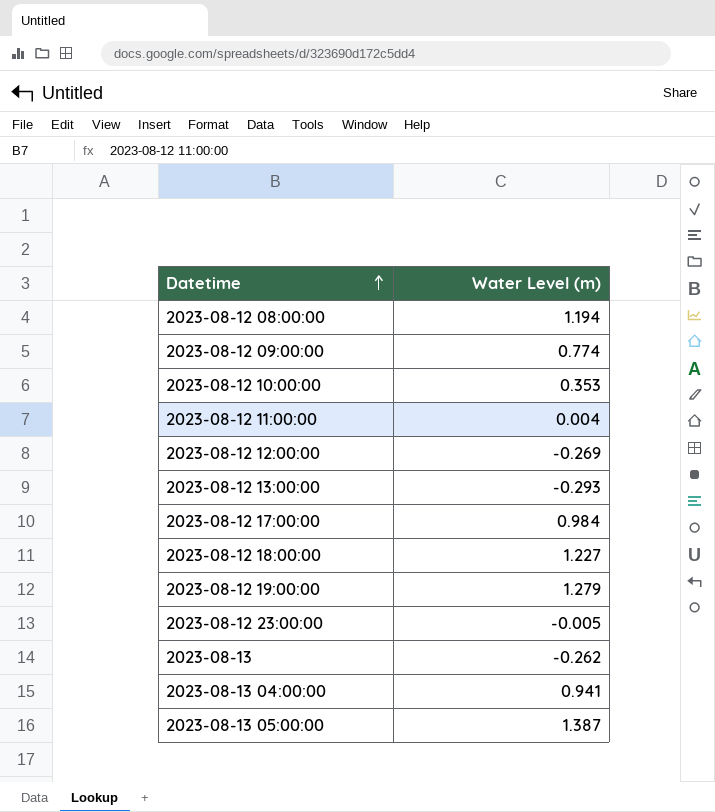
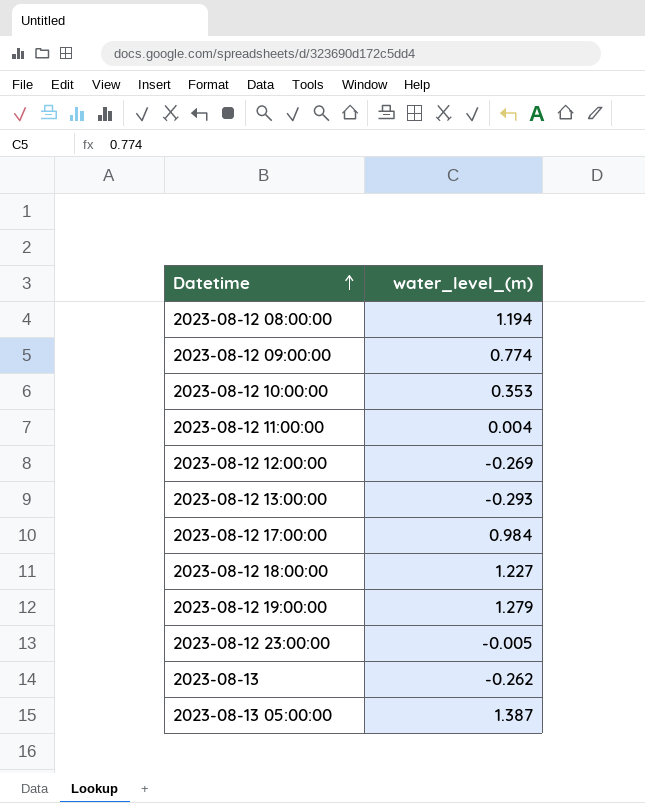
column name: Water Level (m) -> water_level_(m)
row 2023-08-13 04:00:00: 0.941 -> none

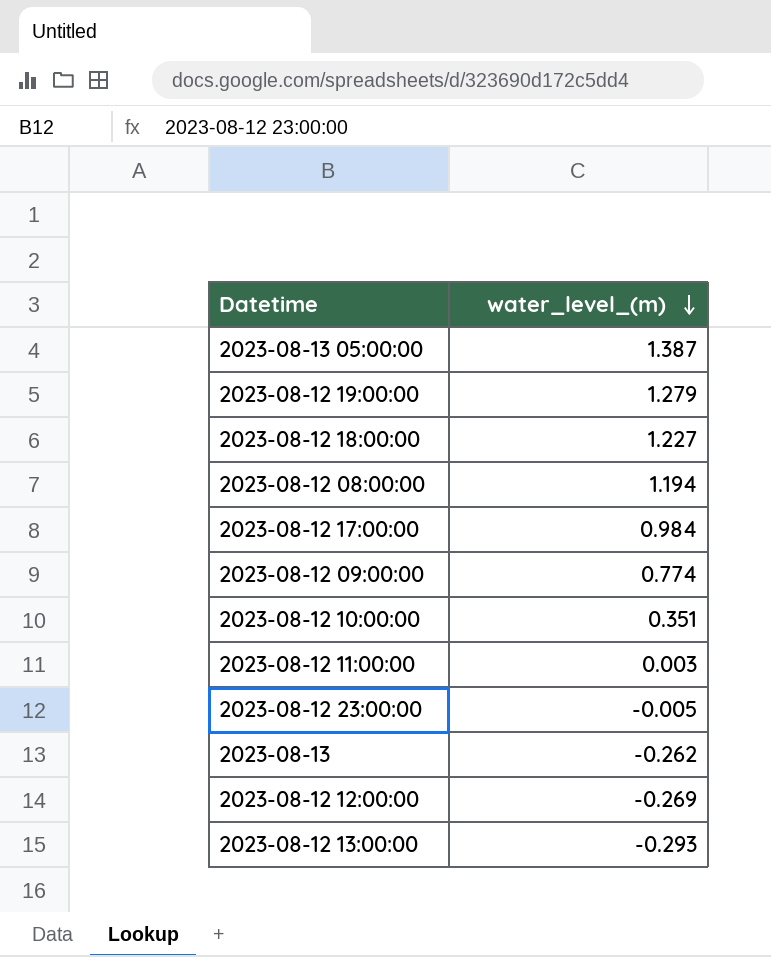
row order: Datetime ascending -> water_level_(m) descending
2023-08-12 10:00:00 | water_level_(m): 0.353 -> 0.351
2023-08-12 11:00:00 | water_level_(m): 0.004 -> 0.003

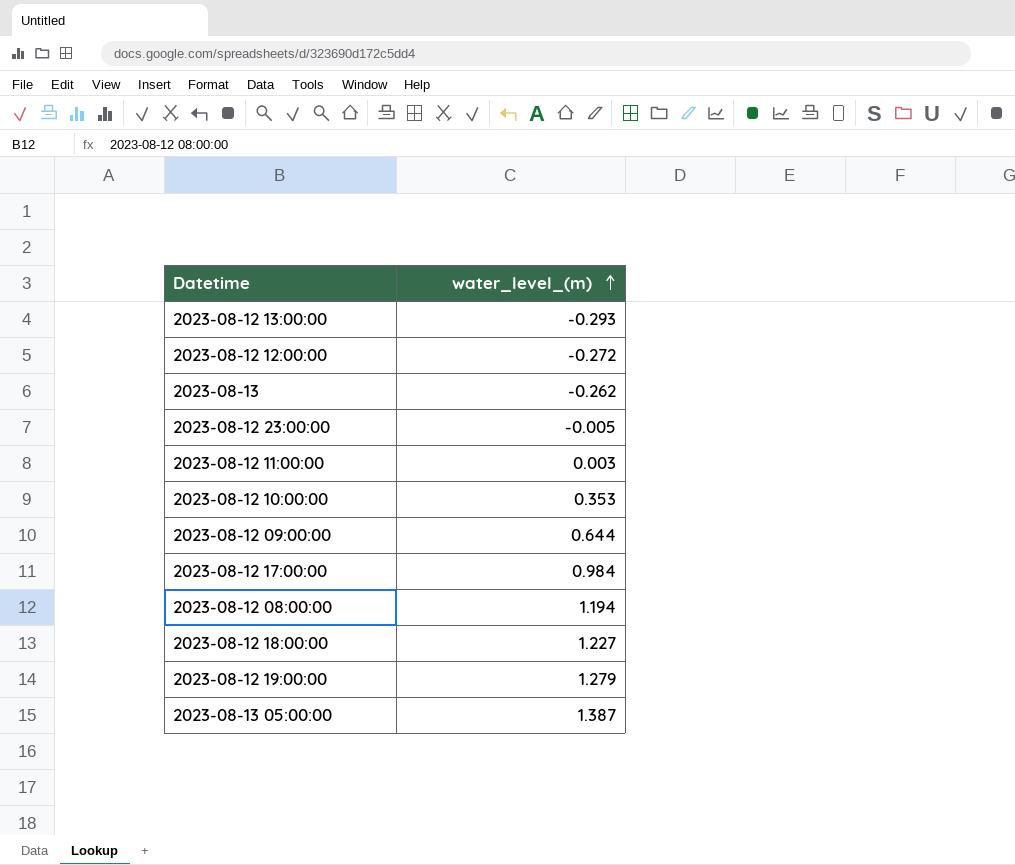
row order: water_level_(m) descending -> water_level_(m) ascending
2023-08-12 12:00:00 | water_level_(m): -0.269 -> -0.272
2023-08-12 10:00:00 | water_level_(m): 0.351 -> 0.353
2023-08-12 09:00:00 | water_level_(m): 0.774 -> 0.644

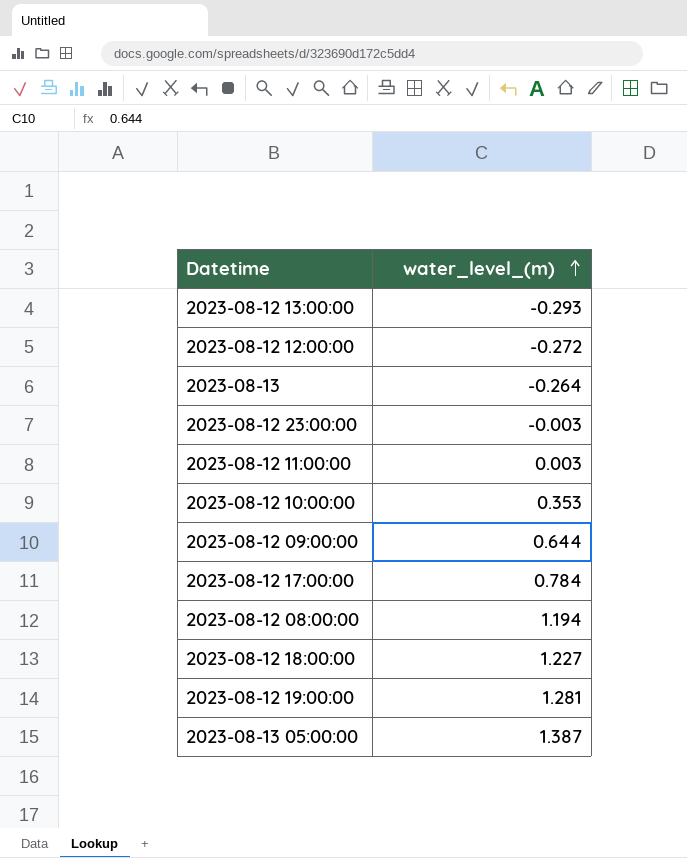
2023-08-13 | water_level_(m): -0.262 -> -0.264
2023-08-12 23:00:00 | water_level_(m): -0.005 -> -0.003
2023-08-12 17:00:00 | water_level_(m): 0.984 -> 0.784
2023-08-12 19:00:00 | water_level_(m): 1.279 -> 1.281

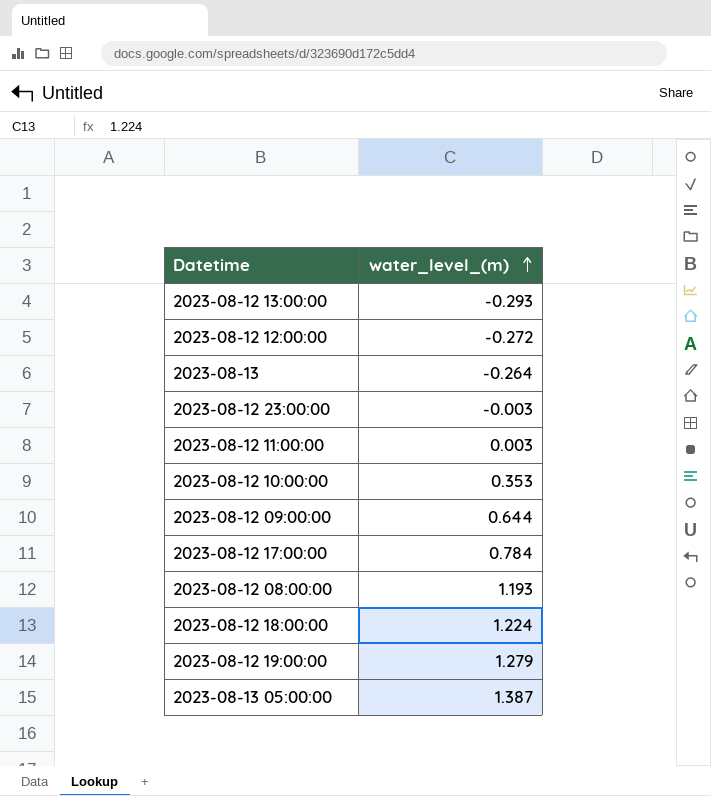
2023-08-12 08:00:00 | water_level_(m): 1.194 -> 1.193
2023-08-12 18:00:00 | water_level_(m): 1.227 -> 1.224
2023-08-12 19:00:00 | water_level_(m): 1.281 -> 1.279

